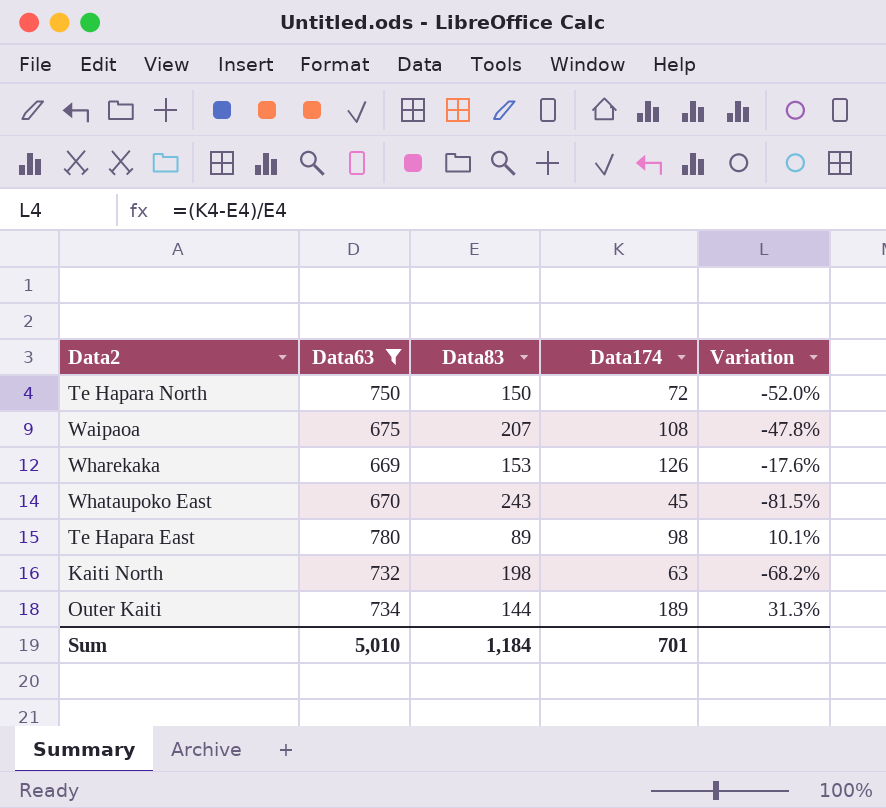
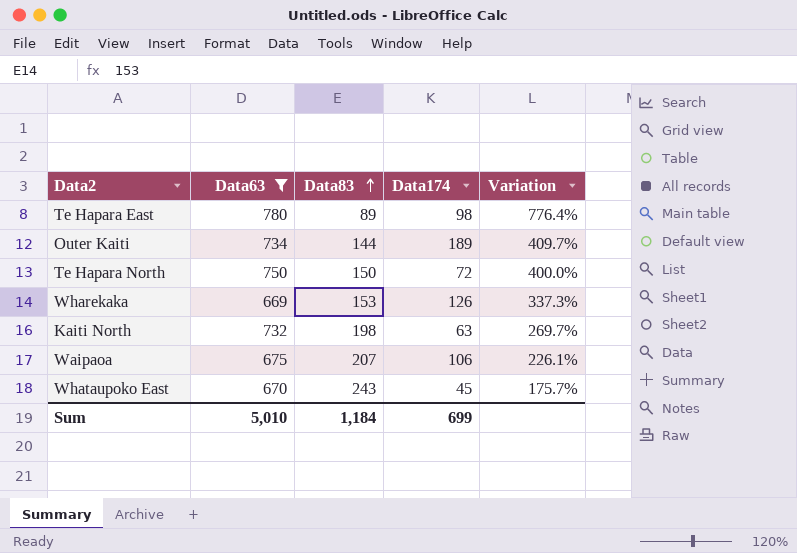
row order: none -> Data83 ascending
column Variation | formula: ([Data174] - [Data83]) / [Data83] -> ([Data63] - [Data83]) / [Data83]
Waipaoa | Data174: 108 -> 106
Sum | Data174: 701 -> 699

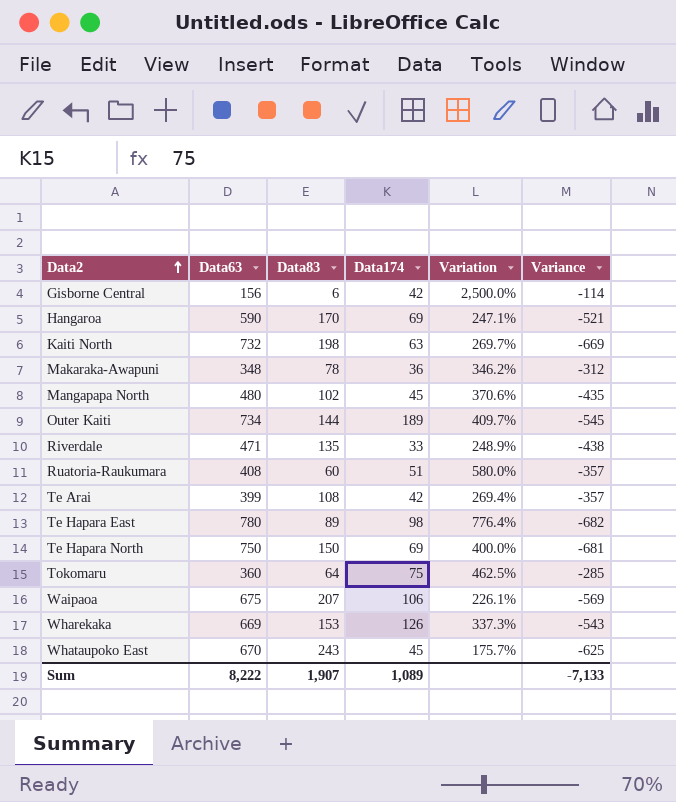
filter: Data63 >= 669 -> none
row order: Data83 ascending -> Data2 ascending
column Variance | formula: none -> [Data174] - [Data63]
Te Hapara North | Data174: 72 -> 69
Sum | Data63: 5,010 -> 8,222
Sum | Data83: 1,184 -> 1,907
Sum | Data174: 699 -> 1,089

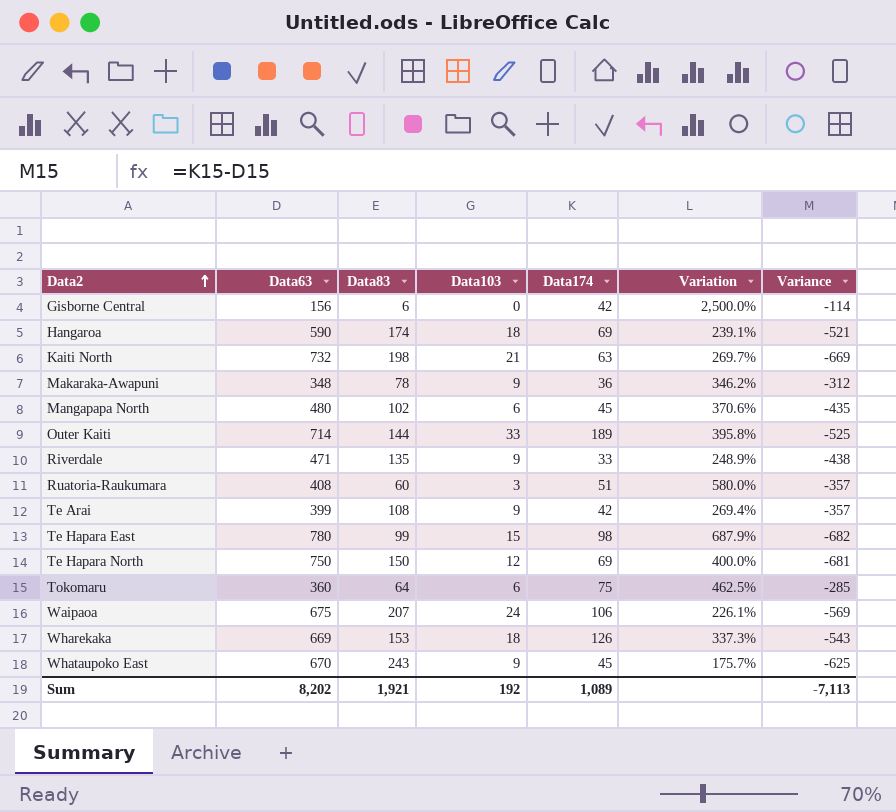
column Data103 | position: none -> 4
Hangaroa | Data83: 170 -> 174
Hangaroa | Variation: 247.1% -> 239.1%
Outer Kaiti | Data63: 734 -> 714
Outer Kaiti | Variation: 409.7% -> 395.8%
Outer Kaiti | Variance: -545 -> -525
Te Hapara East | Data83: 89 -> 99
Te Hapara East | Variation: 776.4% -> 687.9%
Sum | Data63: 8,222 -> 8,202
Sum | Data83: 1,907 -> 1,921
Sum | Variance: -7,133 -> -7,113

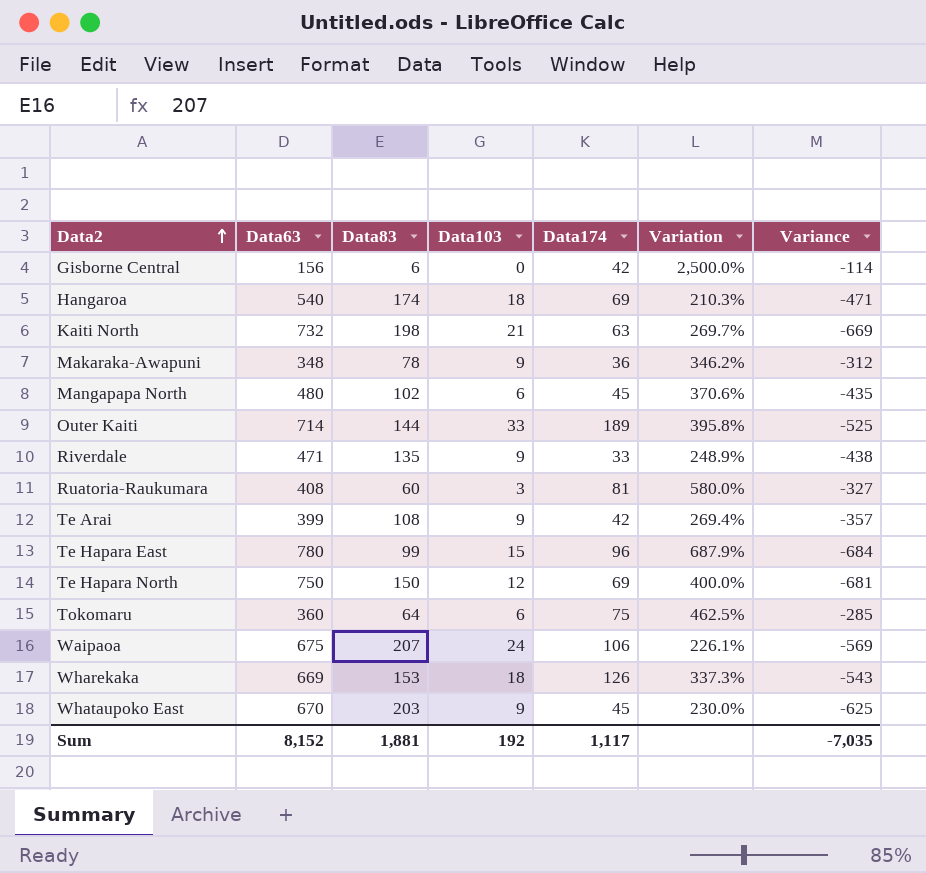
Hangaroa | Data63: 590 -> 540
Hangaroa | Variation: 239.1% -> 210.3%
Hangaroa | Variance: -521 -> -471
Ruatoria-Raukumara | Data174: 51 -> 81
Ruatoria-Raukumara | Variance: -357 -> -327
Te Hapara East | Data174: 98 -> 96
Te Hapara East | Variance: -682 -> -684
Whataupoko East | Data83: 243 -> 203
Whataupoko East | Variation: 175.7% -> 230.0%
Sum | Data63: 8,202 -> 8,152
Sum | Data83: 1,921 -> 1,881
Sum | Data174: 1,089 -> 1,117
Sum | Variance: -7,113 -> -7,035

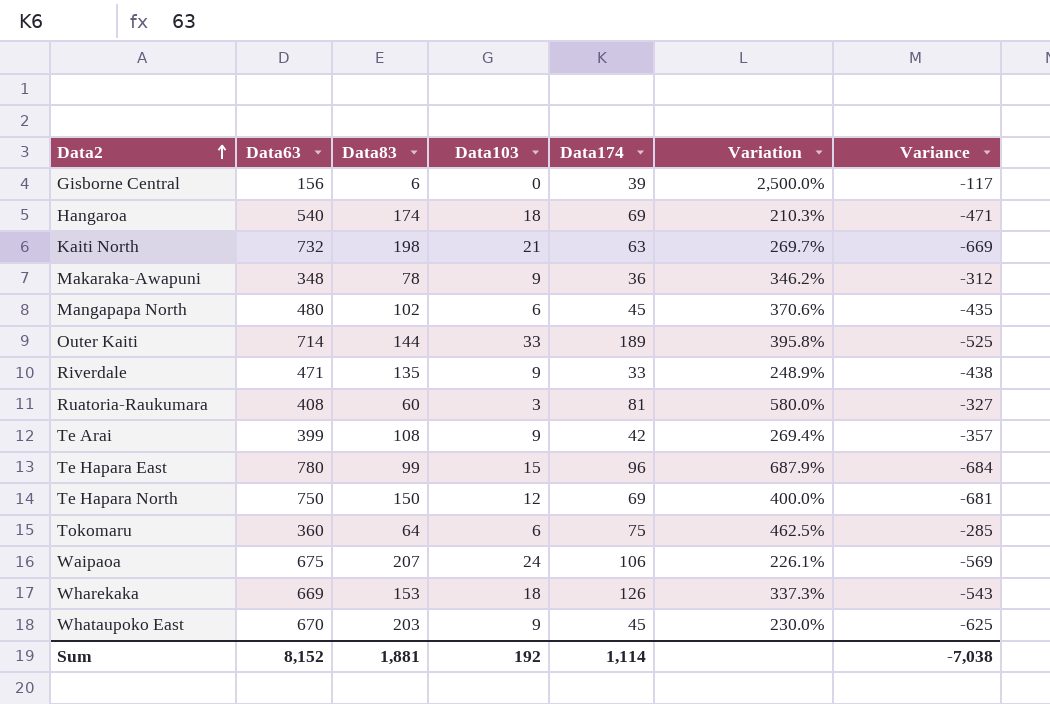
Gisborne Central | Data174: 42 -> 39
Gisborne Central | Variance: -114 -> -117
Sum | Data174: 1,117 -> 1,114
Sum | Variance: -7,035 -> -7,038

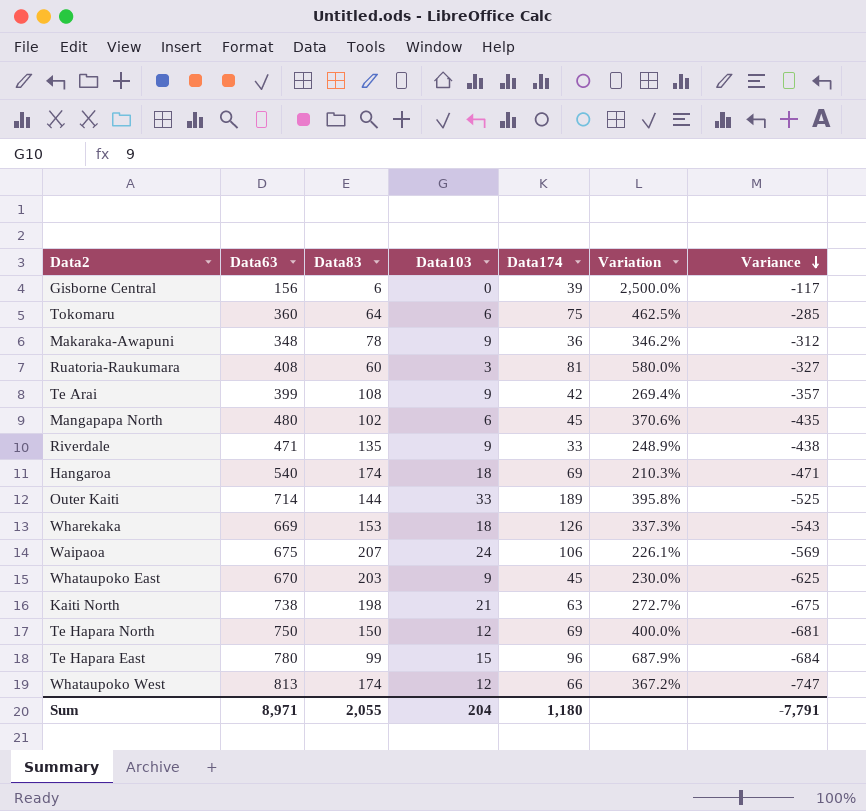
row order: Data2 ascending -> Variance descending
Kaiti North | Data63: 732 -> 738
Kaiti North | Variation: 269.7% -> 272.7%
Kaiti North | Variance: -669 -> -675
row Whataupoko West: none -> 813 | 174 | 12 | 66 | 367.2% | -747
Sum | Data63: 8,152 -> 8,971
Sum | Data83: 1,881 -> 2,055
Sum | Data103: 192 -> 204
Sum | Data174: 1,114 -> 1,180
Sum | Variance: -7,038 -> -7,791

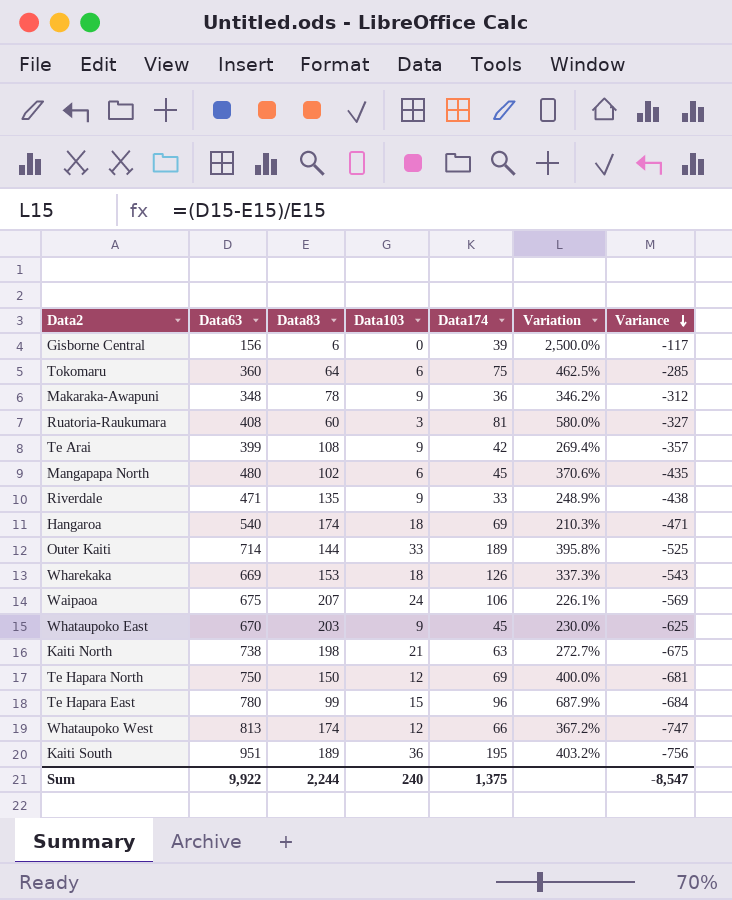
row Kaiti South: none -> 951 | 189 | 36 | 195 | 403.2% | -756
Sum | Data63: 8,971 -> 9,922
Sum | Data83: 2,055 -> 2,244
Sum | Data103: 204 -> 240
Sum | Data174: 1,180 -> 1,375
Sum | Variance: -7,791 -> -8,547

